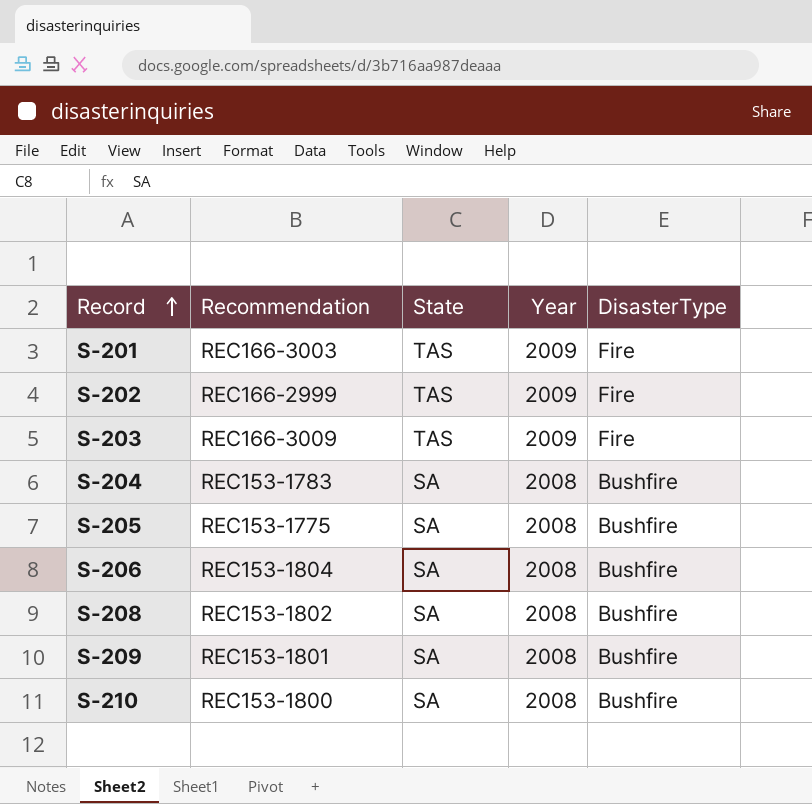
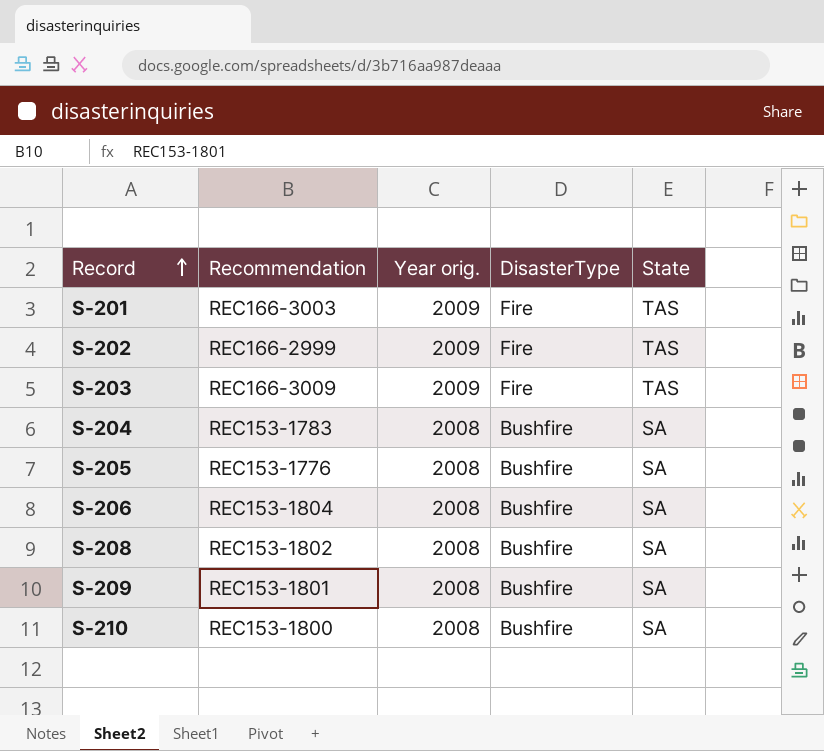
column name: Year -> Year orig.
column State | position: 3 -> 5
S-205 | Recommendation: REC153-1775 -> REC153-1776

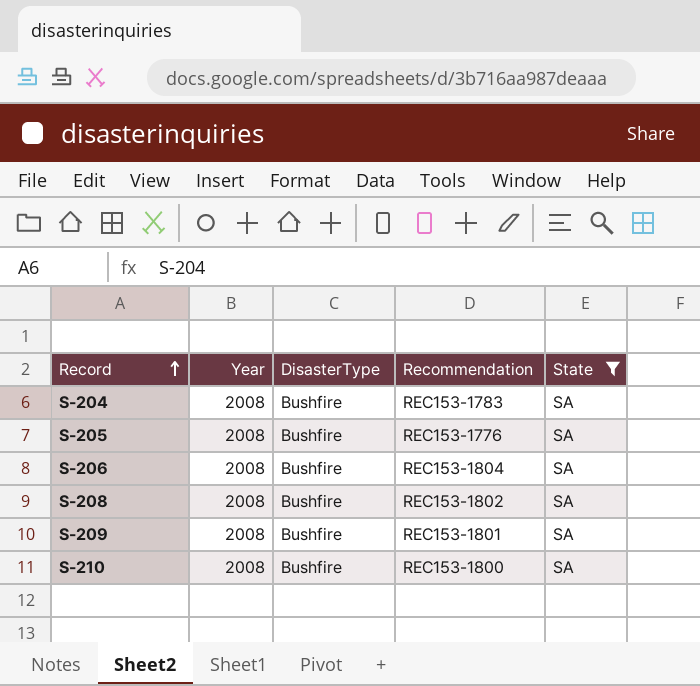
filter: none -> State = SA
column name: Year orig. -> Year
column Recommendation | position: 2 -> 4

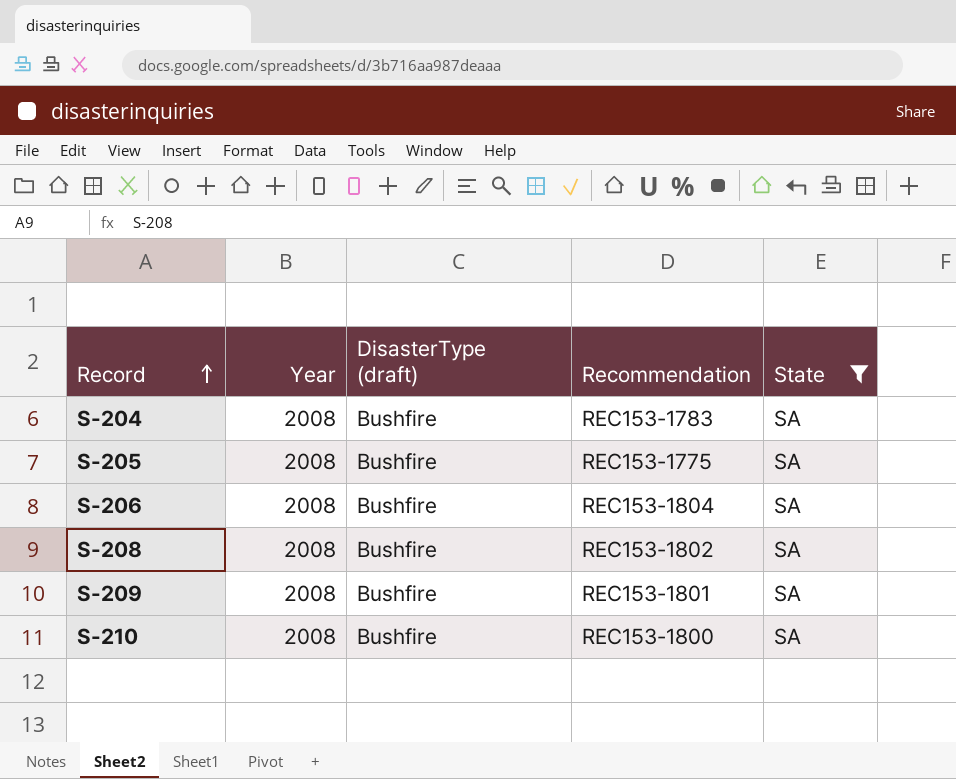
column name: DisasterType -> DisasterType (draft)
S-205 | Recommendation: REC153-1776 -> REC153-1775

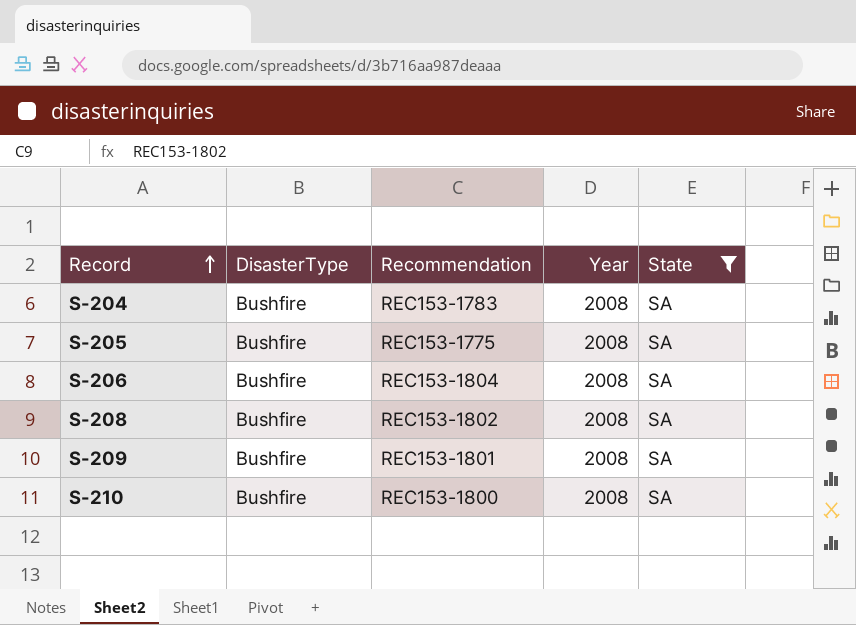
column name: DisasterType (draft) -> DisasterType
column Year | position: 2 -> 4

